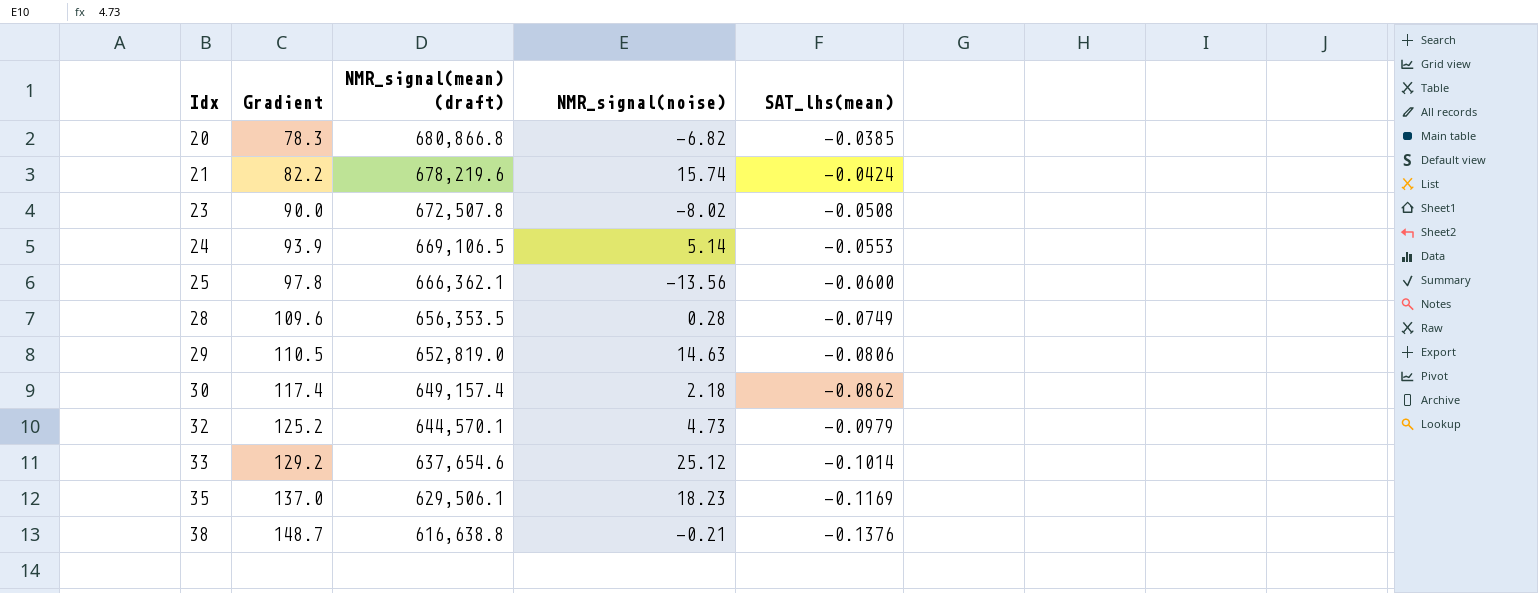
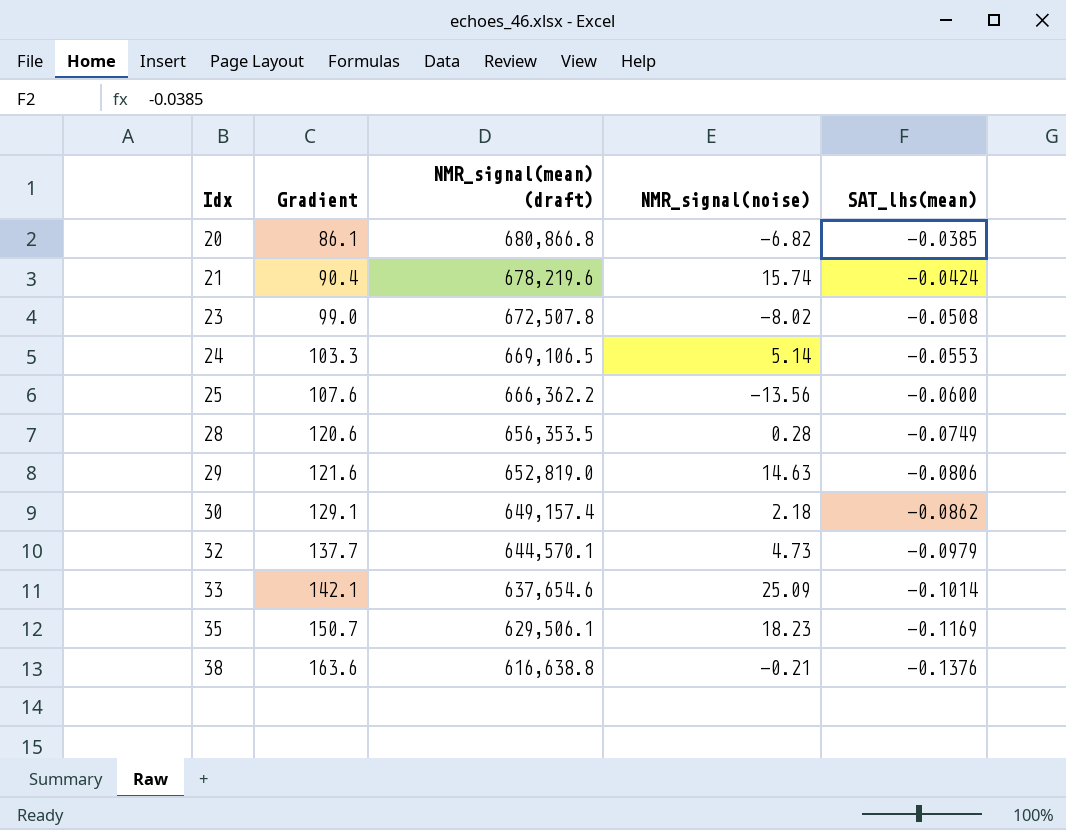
20 | Gradient: 78.3 -> 86.1
21 | Gradient: 82.2 -> 90.4
23 | Gradient: 90.0 -> 99.0
24 | Gradient: 93.9 -> 103.3
25 | Gradient: 97.8 -> 107.6
25 | NMR_signal(mean) (draft): 666,362.1 -> 666,362.2
28 | Gradient: 109.6 -> 120.6
29 | Gradient: 110.5 -> 121.6
30 | Gradient: 117.4 -> 129.1
32 | Gradient: 125.2 -> 137.7
33 | Gradient: 129.2 -> 142.1
33 | NMR_signal(noise): 25.12 -> 25.09
35 | Gradient: 137.0 -> 150.7
38 | Gradient: 148.7 -> 163.6

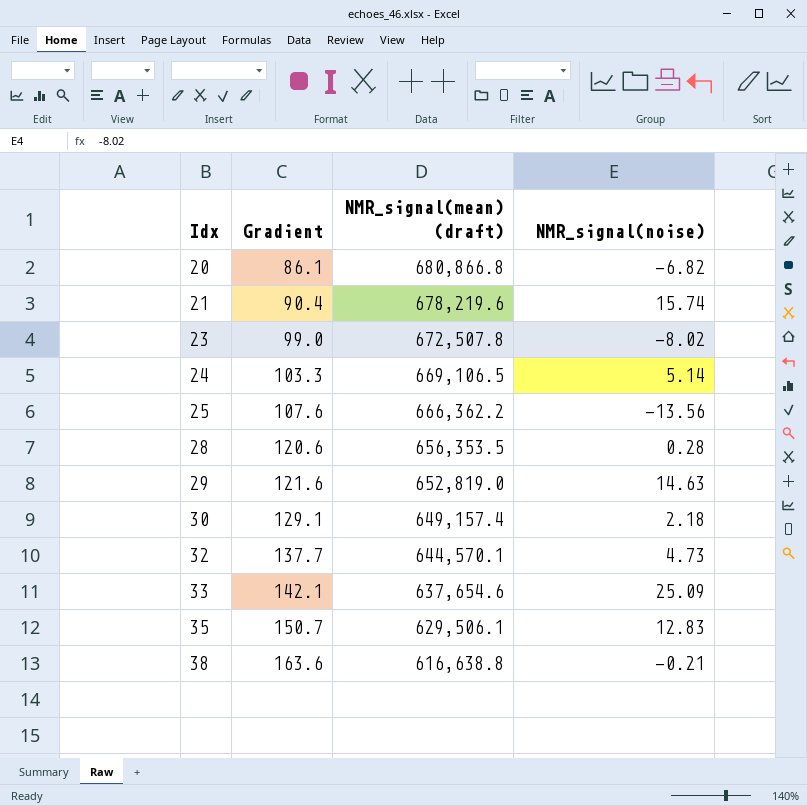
column SAT_lhs(mean) | position: 5 -> none
35 | NMR_signal(noise): 18.23 -> 12.83

